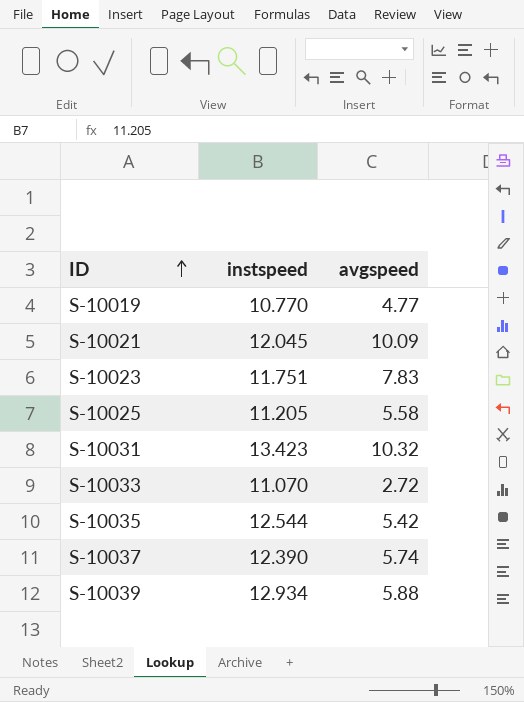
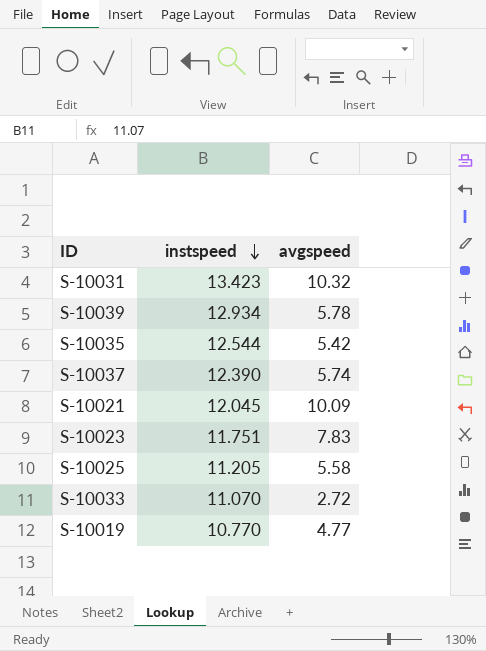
row order: ID ascending -> instspeed descending
S-10039 | avgspeed: 5.88 -> 5.78

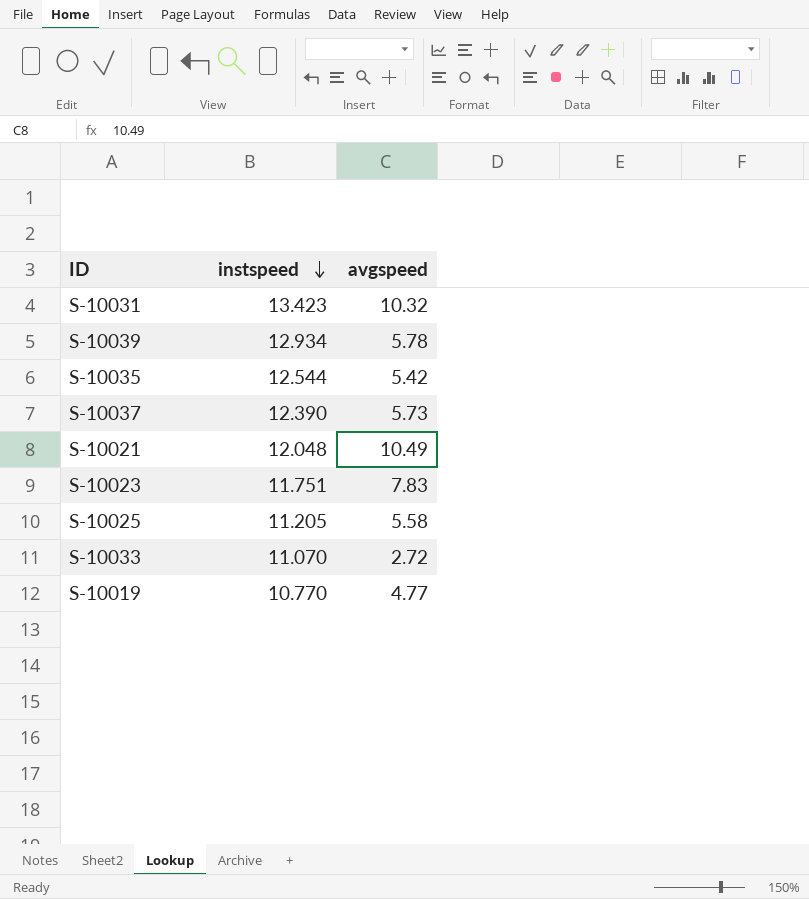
S-10037 | avgspeed: 5.74 -> 5.73
S-10021 | instspeed: 12.045 -> 12.048
S-10021 | avgspeed: 10.09 -> 10.49

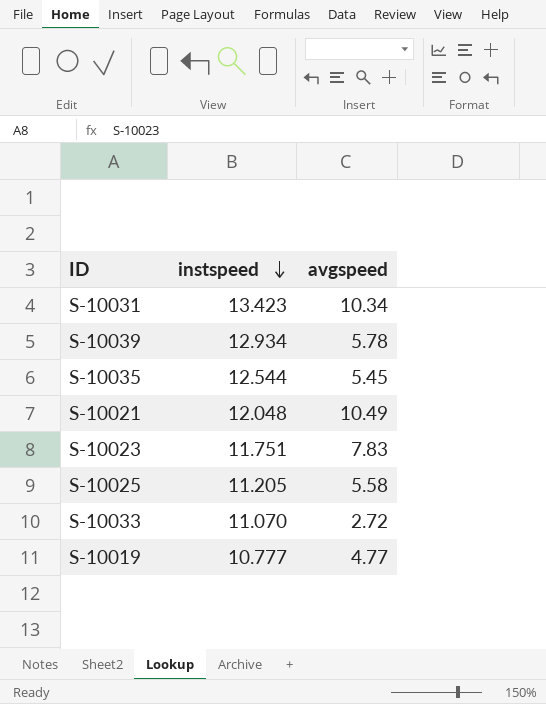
row S-10037: 12.390 | 5.73 -> none
S-10031 | avgspeed: 10.32 -> 10.34
S-10035 | avgspeed: 5.42 -> 5.45
S-10019 | instspeed: 10.770 -> 10.777

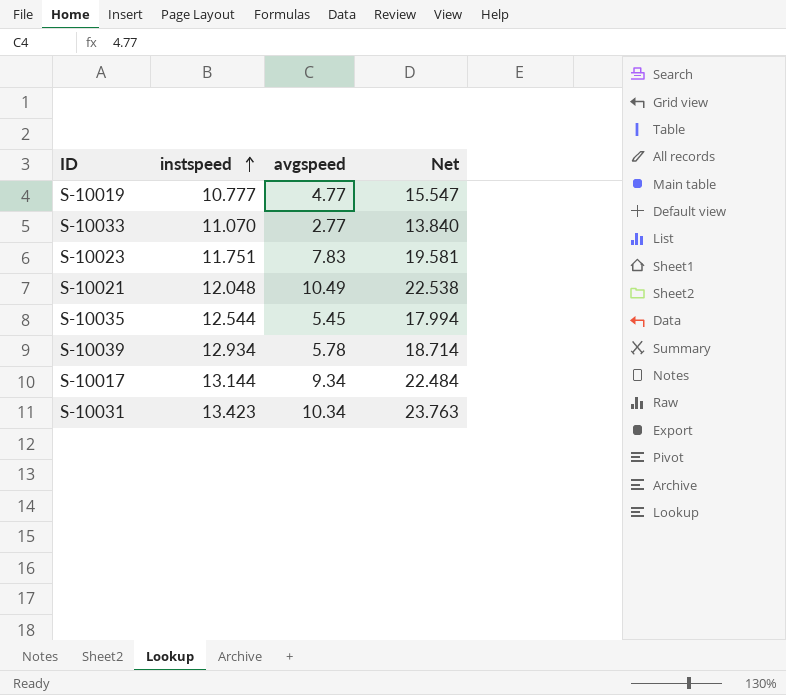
row order: instspeed descending -> instspeed ascending
column Net | formula: none -> [instspeed] + [avgspeed]
row S-10025: 11.205 | 5.58 -> none
S-10033 | avgspeed: 2.72 -> 2.77
row S-10017: none -> 13.144 | 9.34 | 22.484

